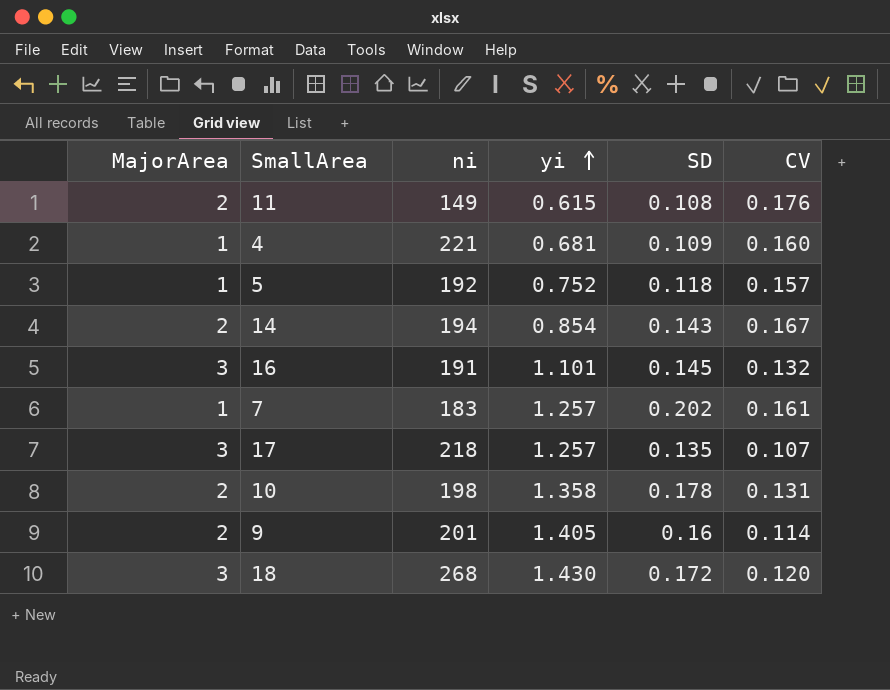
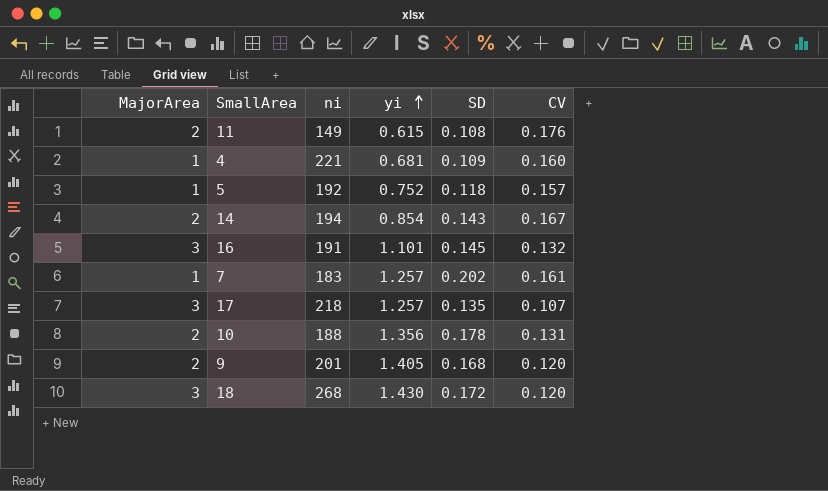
10 | ni: 198 -> 188
10 | yi: 1.358 -> 1.356
9 | SD: 0.16 -> 0.168
9 | CV: 0.114 -> 0.120

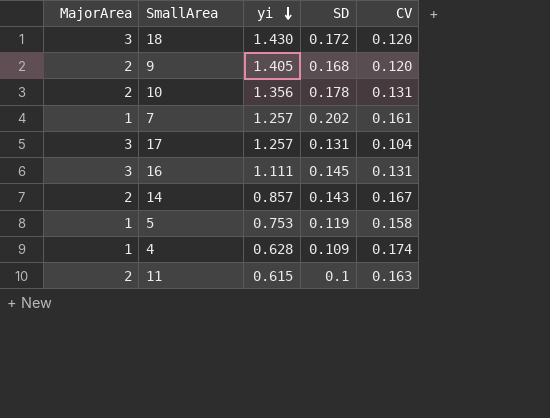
row order: yi ascending -> yi descending
column ni | position: 3 -> none
17 | SD: 0.135 -> 0.131
17 | CV: 0.107 -> 0.104
16 | yi: 1.101 -> 1.111
16 | CV: 0.132 -> 0.131
14 | yi: 0.854 -> 0.857
5 | yi: 0.752 -> 0.753
5 | SD: 0.118 -> 0.119
5 | CV: 0.157 -> 0.158
4 | yi: 0.681 -> 0.628
4 | CV: 0.160 -> 0.174
11 | SD: 0.108 -> 0.1
11 | CV: 0.176 -> 0.163

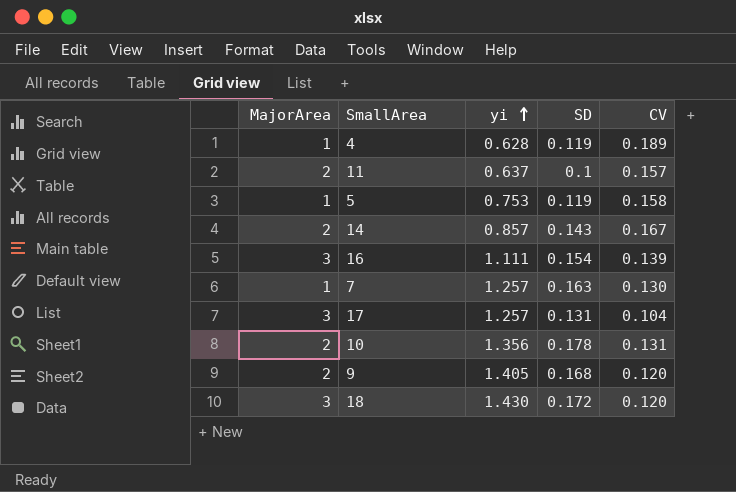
row order: yi descending -> yi ascending
4 | SD: 0.109 -> 0.119
4 | CV: 0.174 -> 0.189
11 | yi: 0.615 -> 0.637
11 | CV: 0.163 -> 0.157
16 | SD: 0.145 -> 0.154
16 | CV: 0.131 -> 0.139
7 | SD: 0.202 -> 0.163
7 | CV: 0.161 -> 0.130

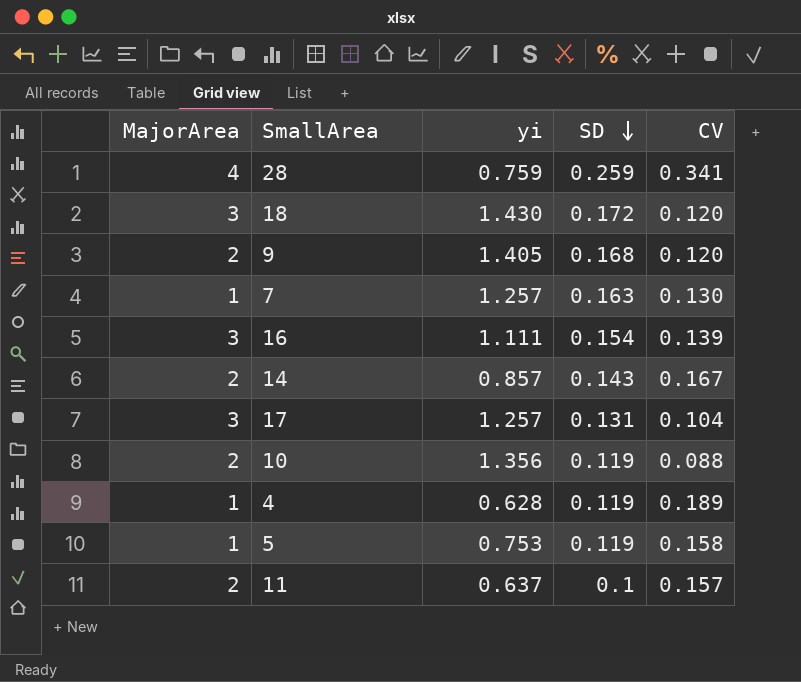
row order: yi ascending -> SD descending
row 28: none -> 4 | 0.759 | 0.259 | 0.341
10 | SD: 0.178 -> 0.119
10 | CV: 0.131 -> 0.088

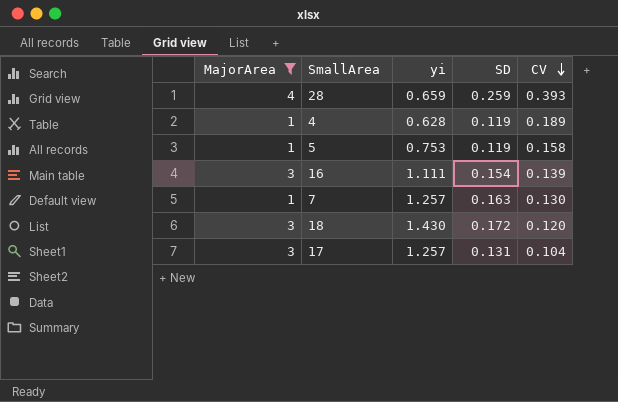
filter: none -> MajorArea != 2
row order: SD descending -> CV descending
28 | yi: 0.759 -> 0.659
28 | CV: 0.341 -> 0.393

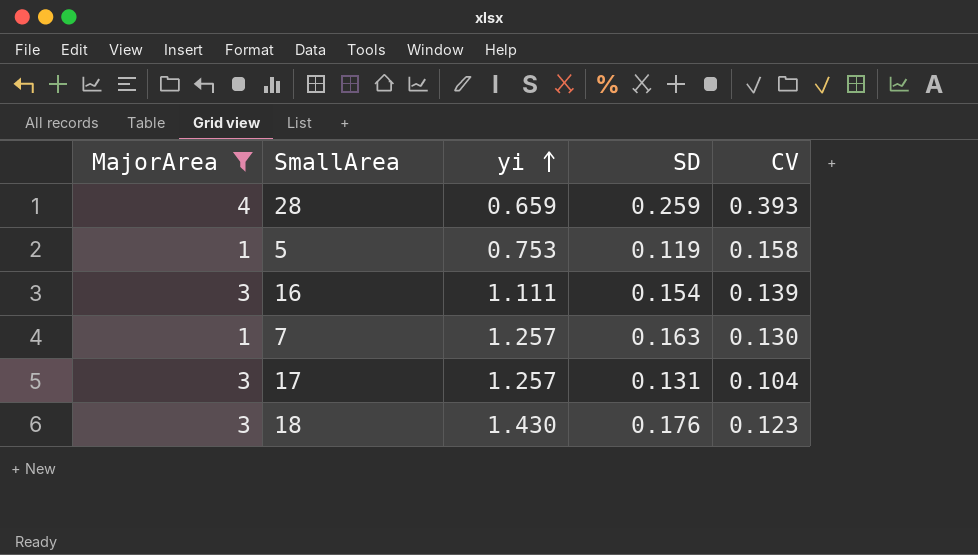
row order: CV descending -> yi ascending
row 4: 1 | 0.628 | 0.119 | 0.189 -> none
18 | SD: 0.172 -> 0.176
18 | CV: 0.120 -> 0.123

